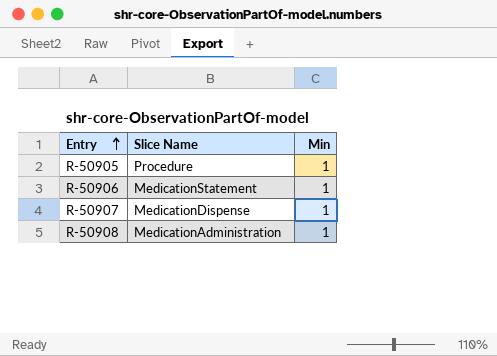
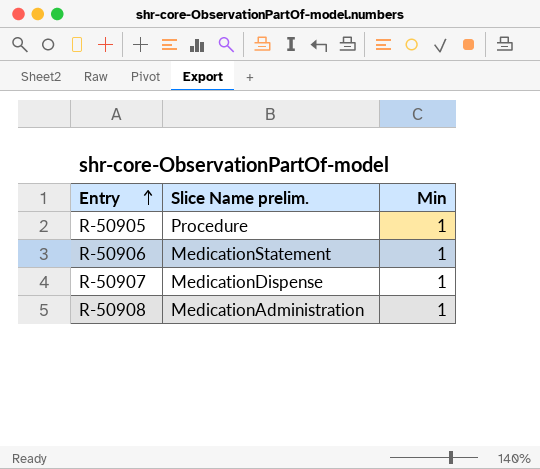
column name: Slice Name -> Slice Name prelim.

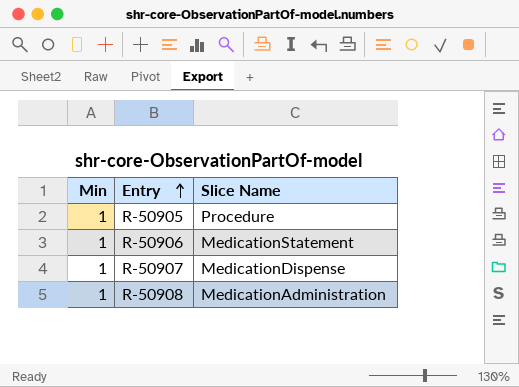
column Min | position: 3 -> 1
column name: Slice Name prelim. -> Slice Name

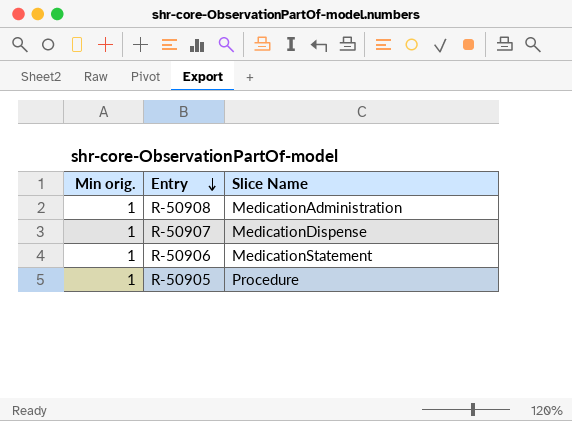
row order: Entry ascending -> Entry descending
column name: Min -> Min orig.

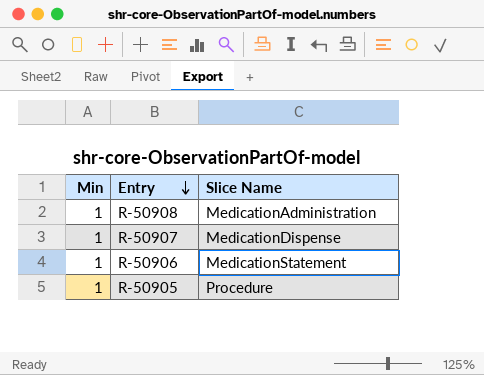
column name: Min orig. -> Min

